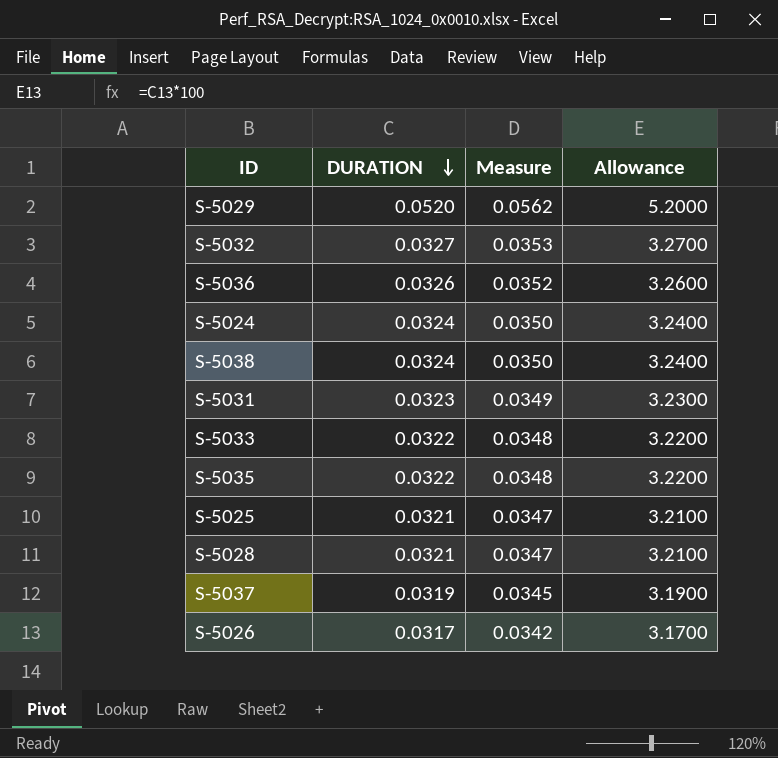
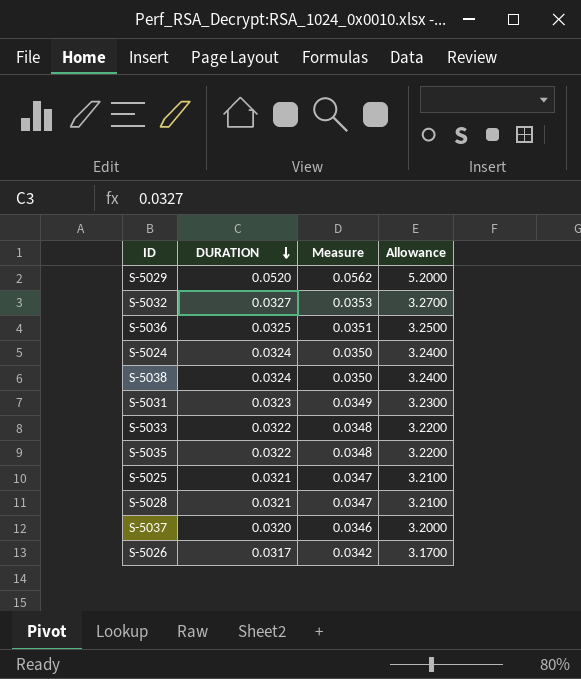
S-5036 | DURATION: 0.0326 -> 0.0325
S-5036 | Measure: 0.0352 -> 0.0351
S-5036 | Allowance: 3.2600 -> 3.2500
S-5037 | DURATION: 0.0319 -> 0.0320
S-5037 | Measure: 0.0345 -> 0.0346
S-5037 | Allowance: 3.1900 -> 3.2000

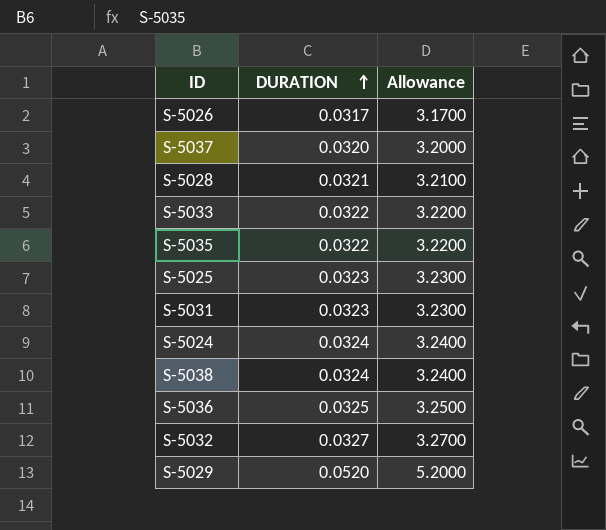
row order: DURATION descending -> DURATION ascending
column Measure | formula: [DURATION] * 1.08 -> none
S-5025 | DURATION: 0.0321 -> 0.0323
S-5025 | Allowance: 3.2100 -> 3.2300

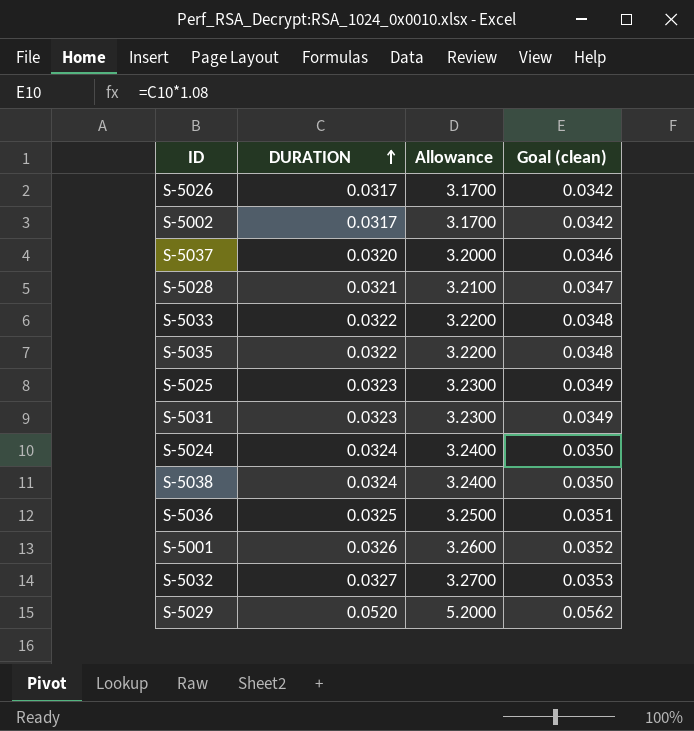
column Goal (clean) | formula: none -> [DURATION] * 1.08
row S-5002: none -> 0.0317 | 3.1700 | 0.0342
row S-5001: none -> 0.0326 | 3.2600 | 0.0352

